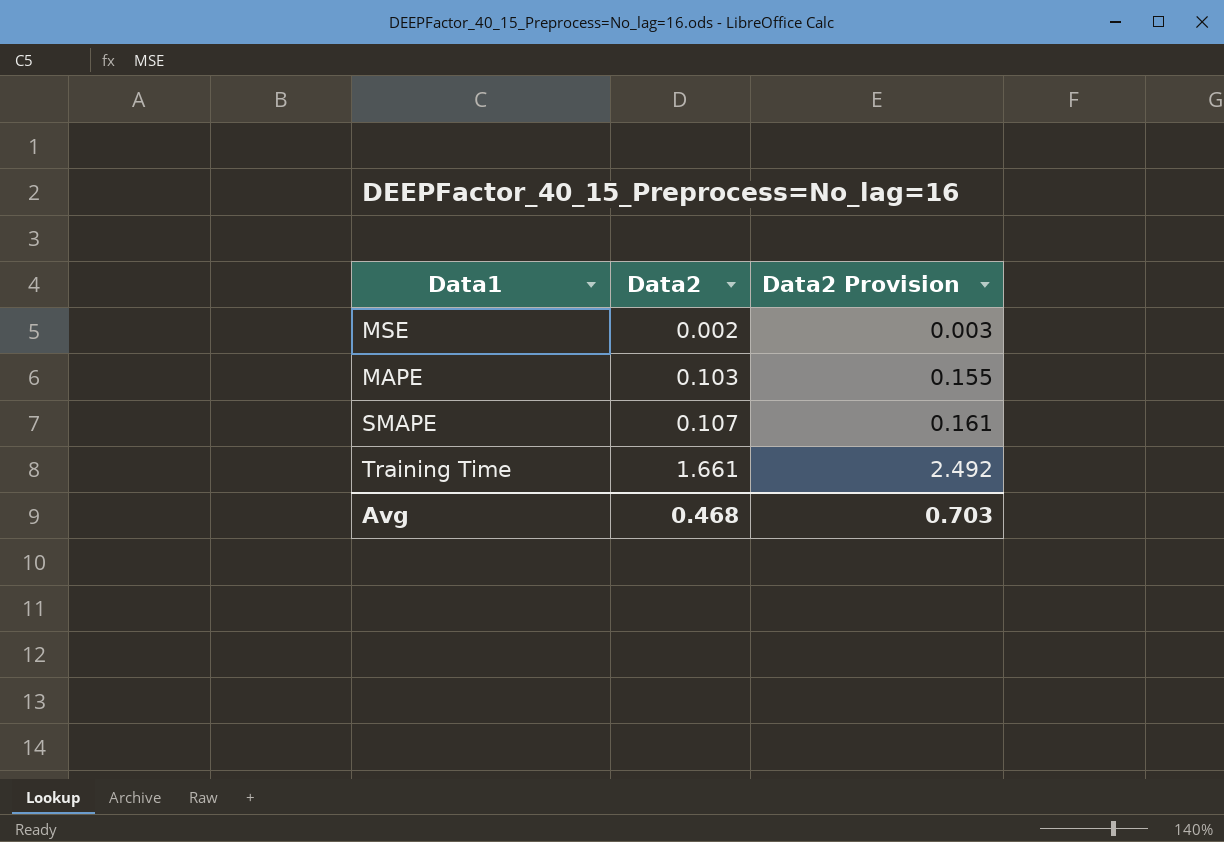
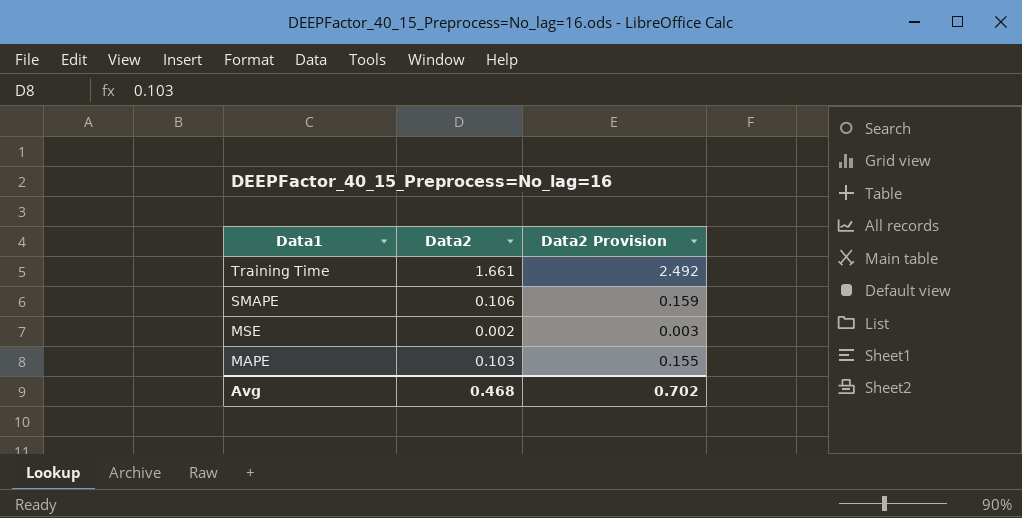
row order: Data2 ascending -> Data1 descending
SMAPE | Data2: 0.107 -> 0.106
SMAPE | Data2 Provision: 0.161 -> 0.159
Avg | Data2 Provision: 0.703 -> 0.702

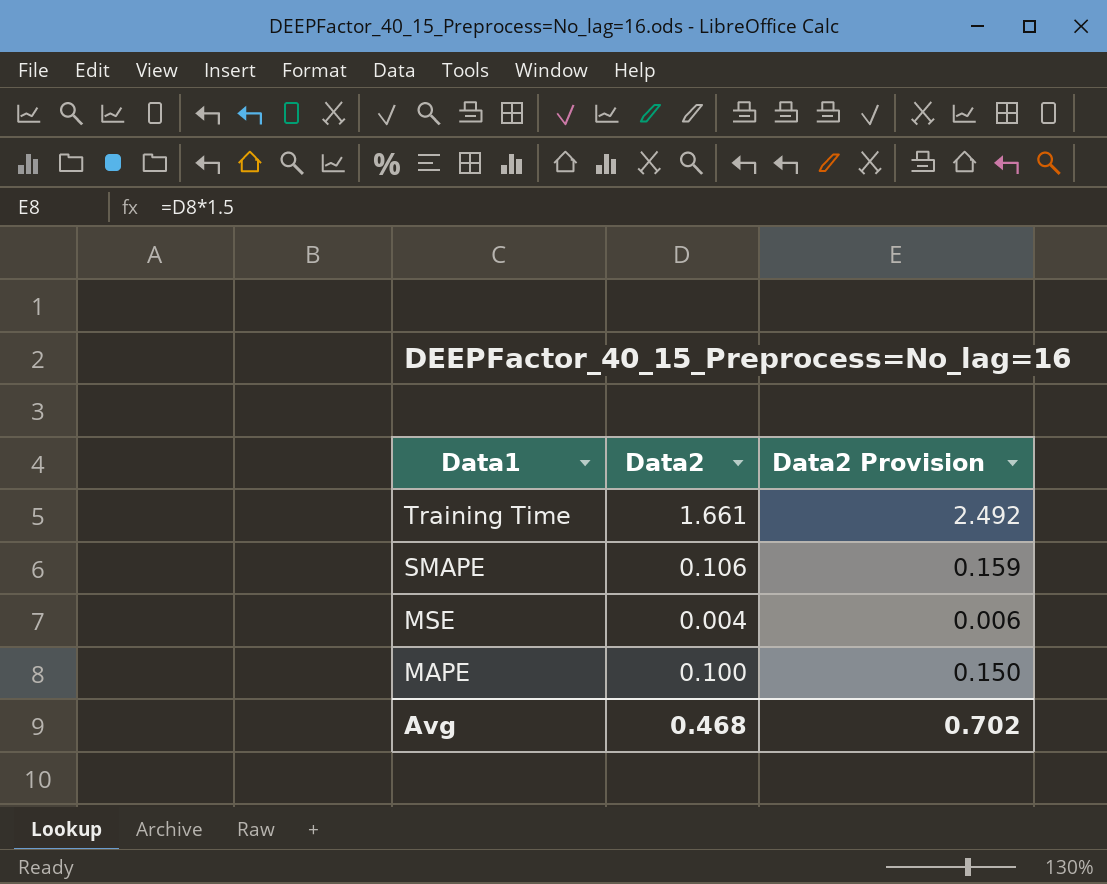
MSE | Data2: 0.002 -> 0.004
MSE | Data2 Provision: 0.003 -> 0.006
MAPE | Data2: 0.103 -> 0.100
MAPE | Data2 Provision: 0.155 -> 0.150

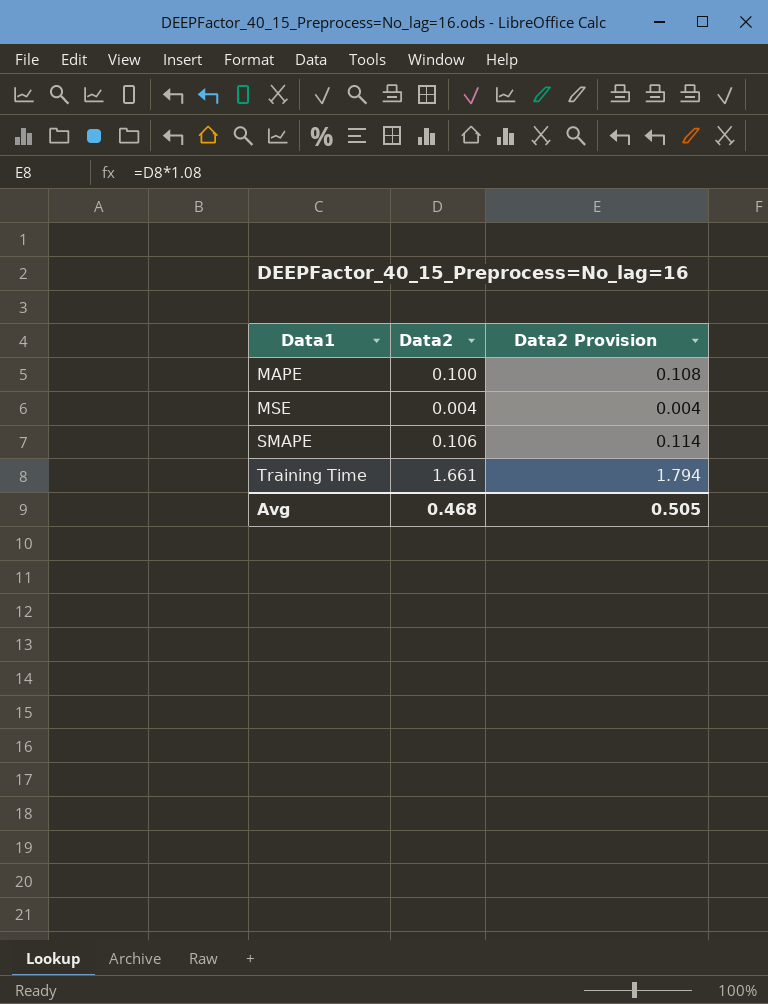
row order: Data1 descending -> Data1 ascending
column Data2 Provision | formula: [Data2] * 1.5 -> [Data2] * 1.08
Avg | Data2 Provision: 0.702 -> 0.505

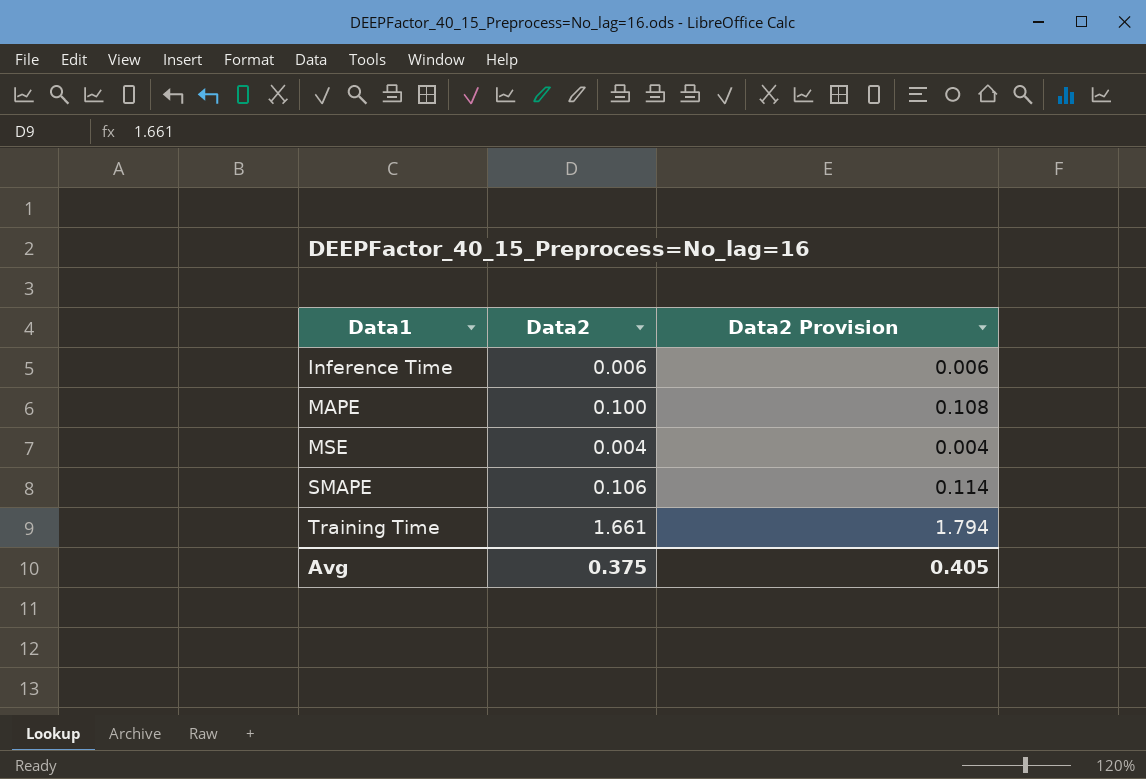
row Inference Time: none -> 0.006 | 0.006
Avg | Data2: 0.468 -> 0.375
Avg | Data2 Provision: 0.505 -> 0.405

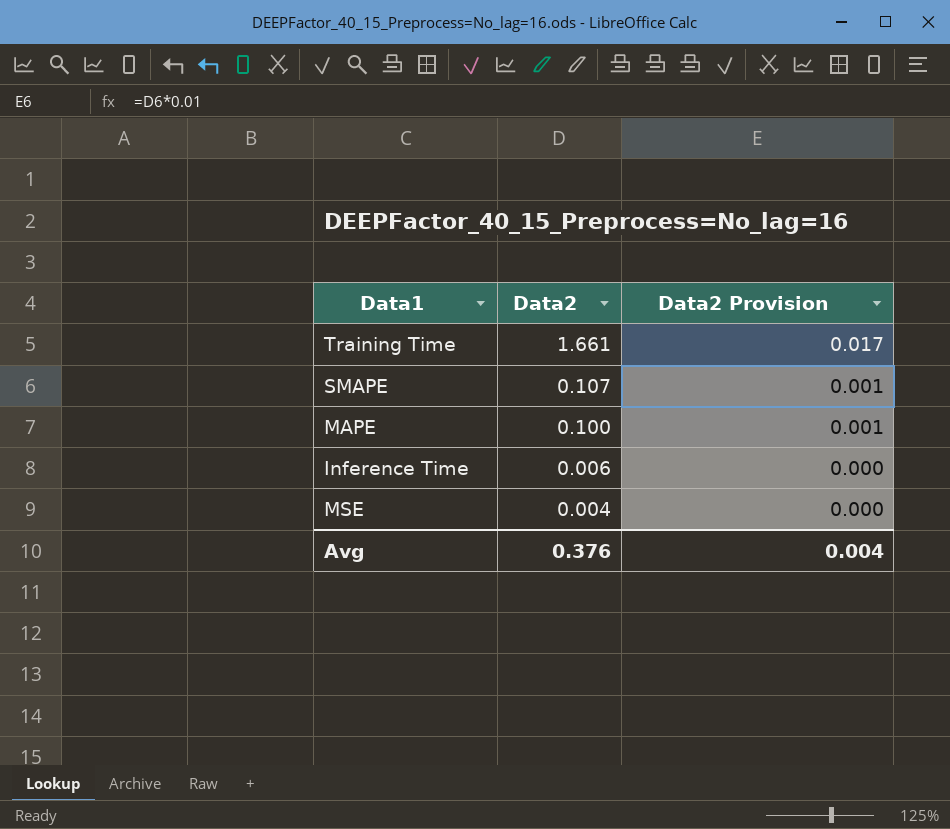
row order: Data1 ascending -> Data2 descending
column Data2 Provision | formula: [Data2] * 1.08 -> [Data2] * 0.01
SMAPE | Data2: 0.106 -> 0.107
Avg | Data2: 0.375 -> 0.376
Avg | Data2 Provision: 0.405 -> 0.004

